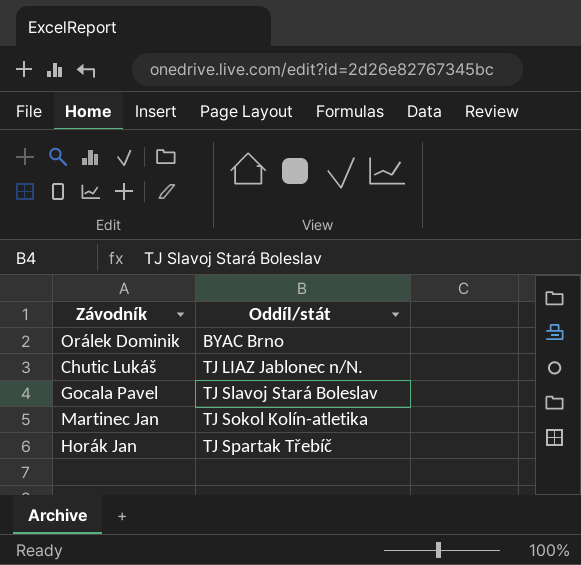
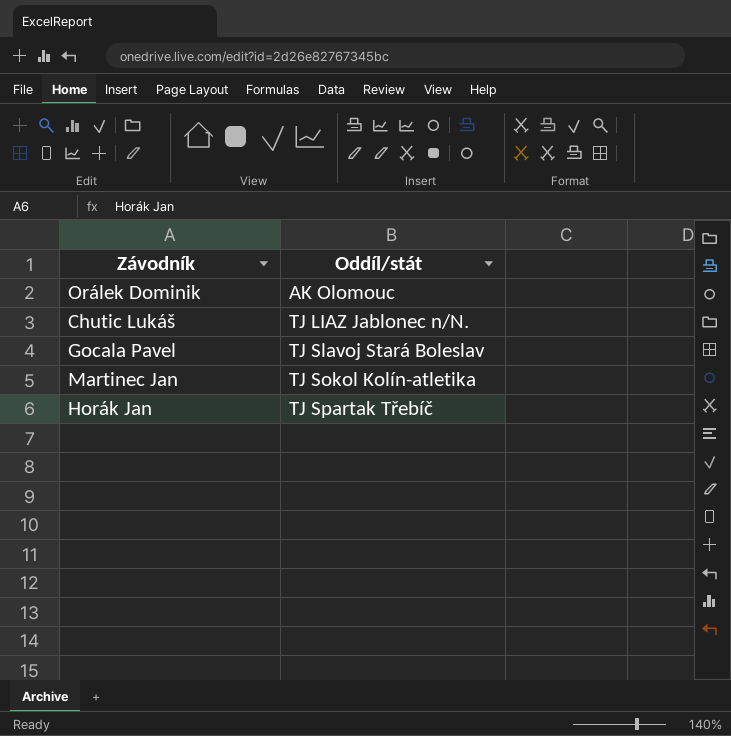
Orálek Dominik | Oddíl/stát: BYAC Brno -> AK Olomouc

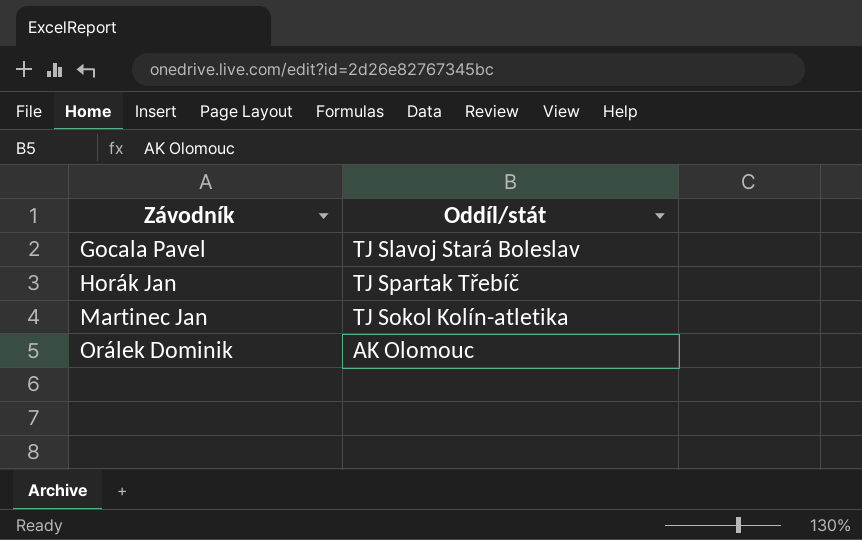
row order: Oddíl/stát ascending -> Závodník ascending
row Chutic Lukáš: TJ LIAZ Jablonec n/N. -> none

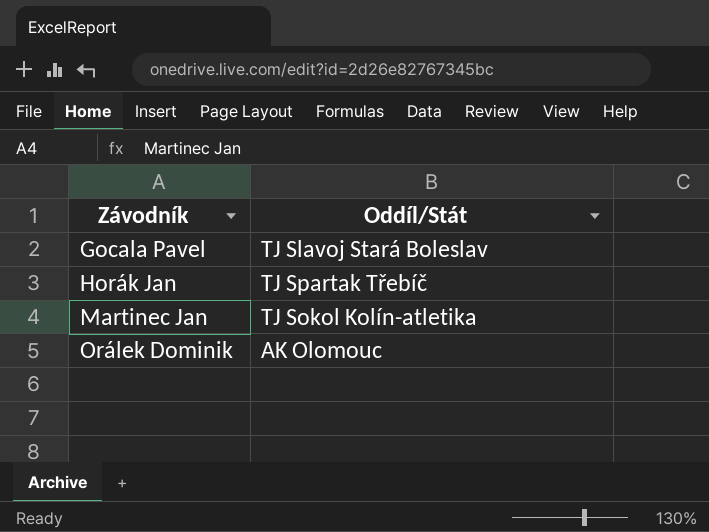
column name: Oddíl/stát -> Oddíl/Stát

